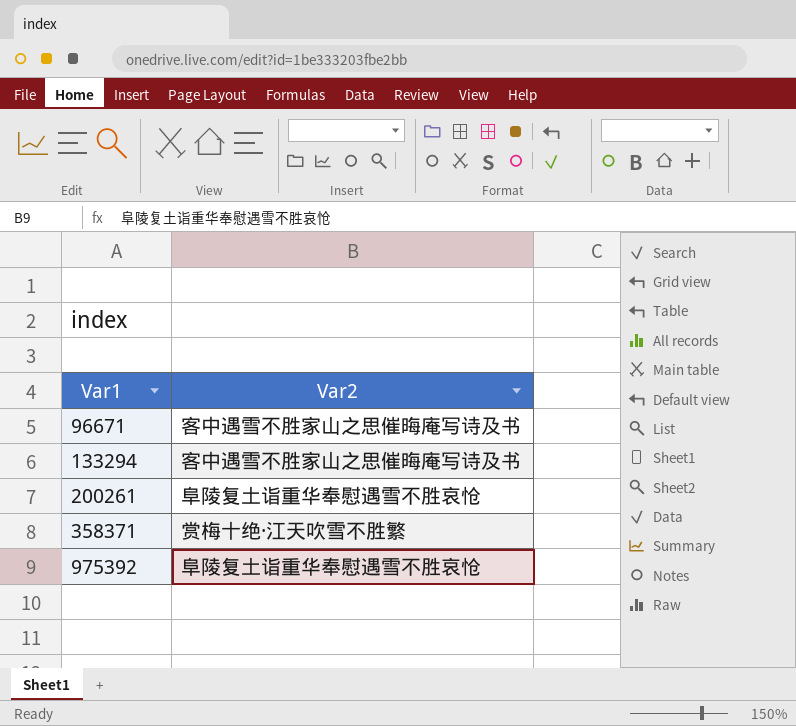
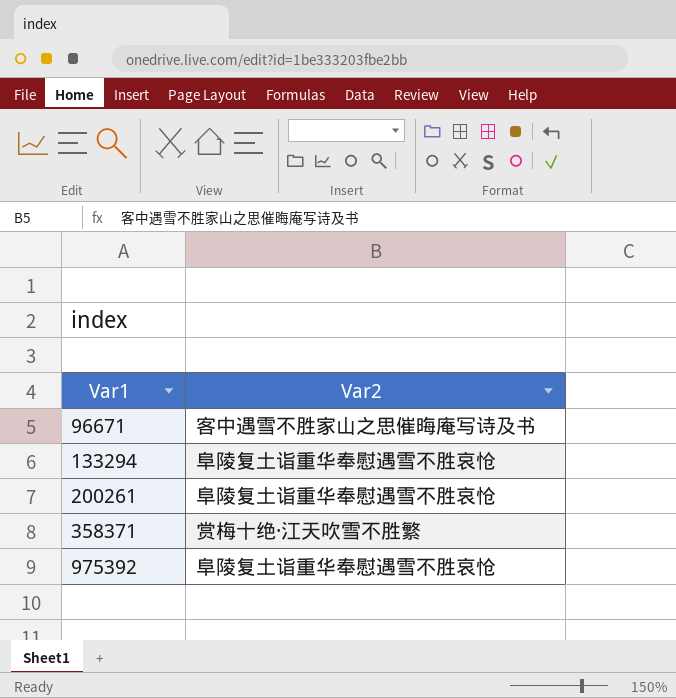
133294 | Var2: 客中遇雪不胜家山之思催晦庵写诗及书 -> 阜陵复土诣重华奉慰遇雪不胜哀怆

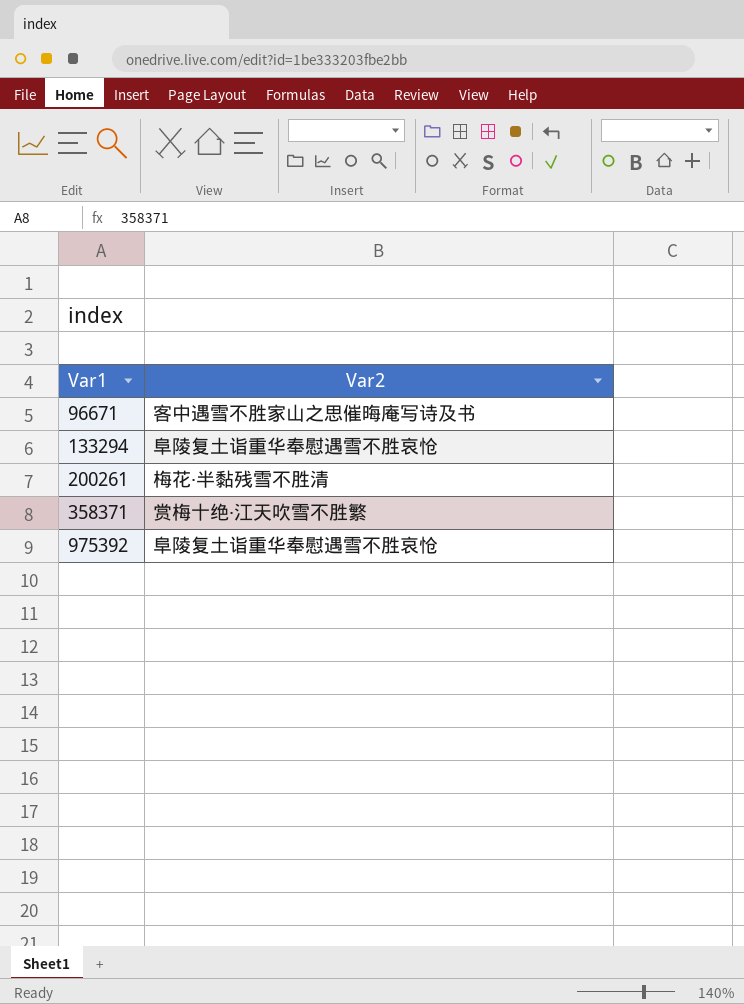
200261 | Var2: 阜陵复土诣重华奉慰遇雪不胜哀怆 -> 梅花·半黏残雪不胜清

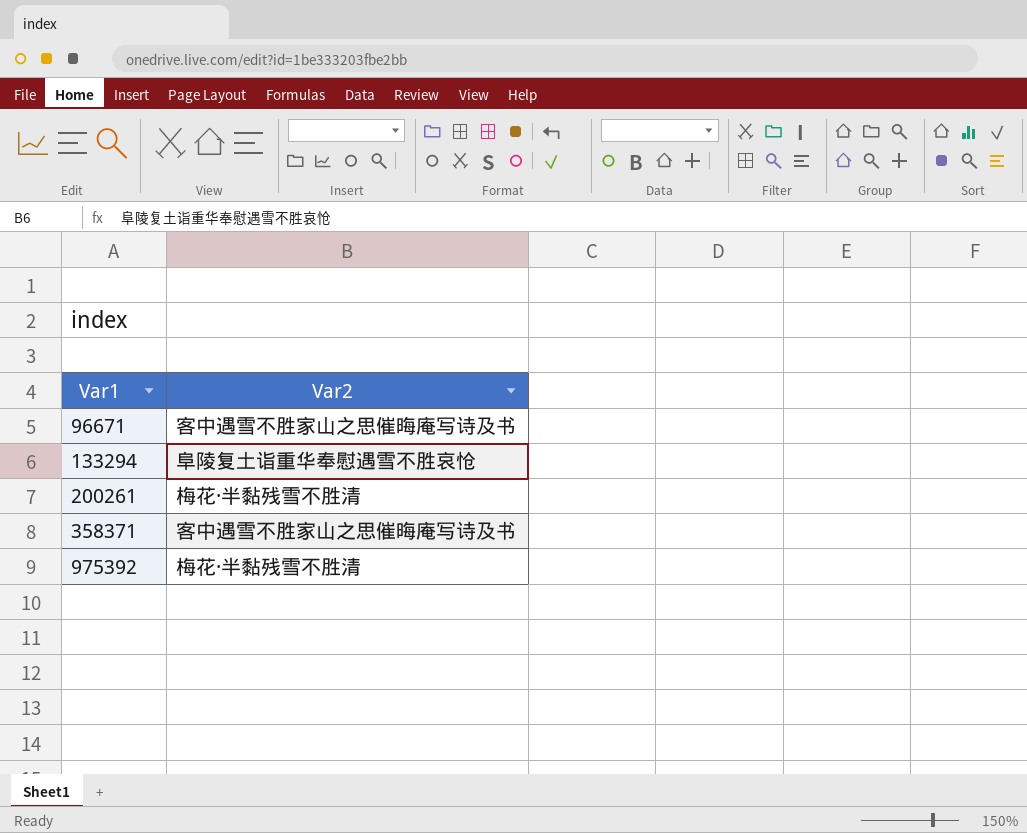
358371 | Var2: 赏梅十绝·江天吹雪不胜繁 -> 客中遇雪不胜家山之思催晦庵写诗及书
975392 | Var2: 阜陵复土诣重华奉慰遇雪不胜哀怆 -> 梅花·半黏残雪不胜清

